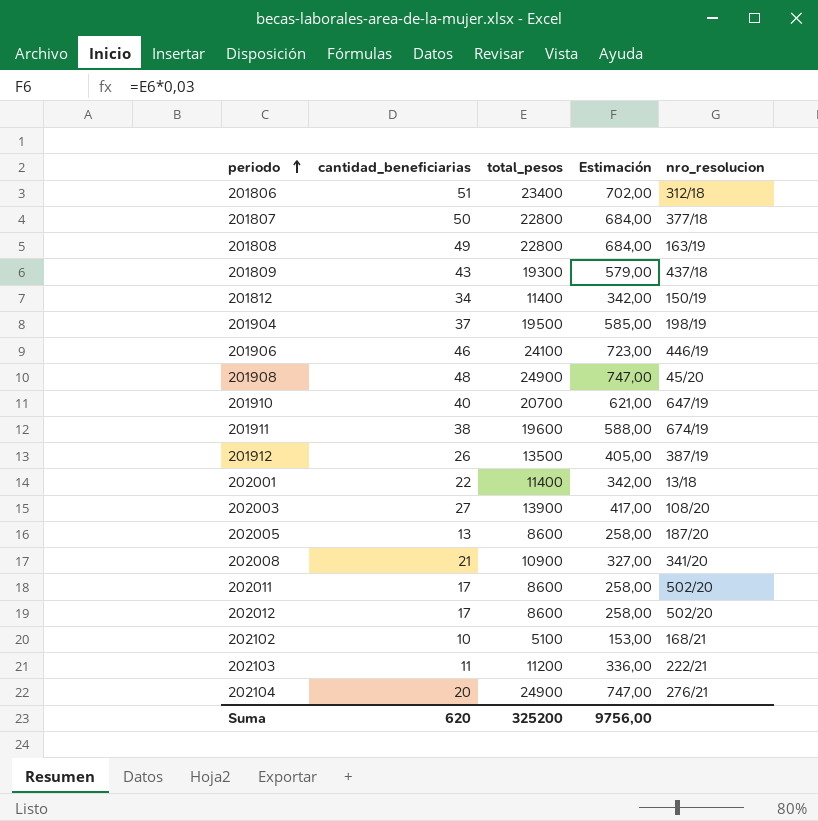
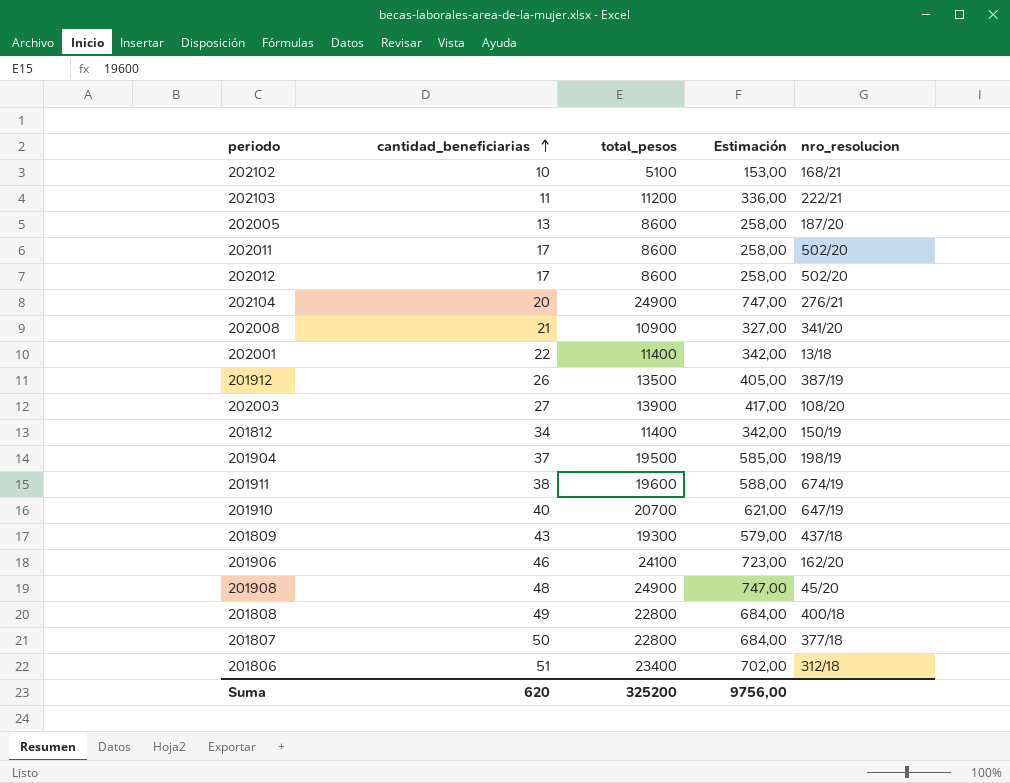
row order: periodo ascending -> cantidad_beneficiarias ascending
201906 | nro_resolucion: 446/19 -> 162/20
201808 | nro_resolucion: 163/19 -> 400/18

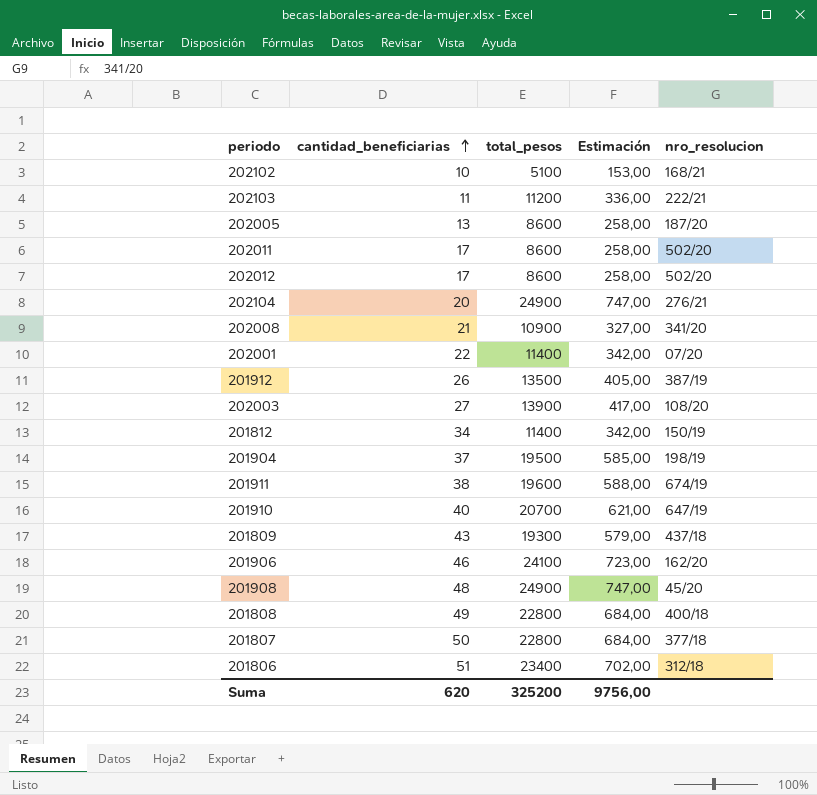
202001 | nro_resolucion: 13/18 -> 07/20

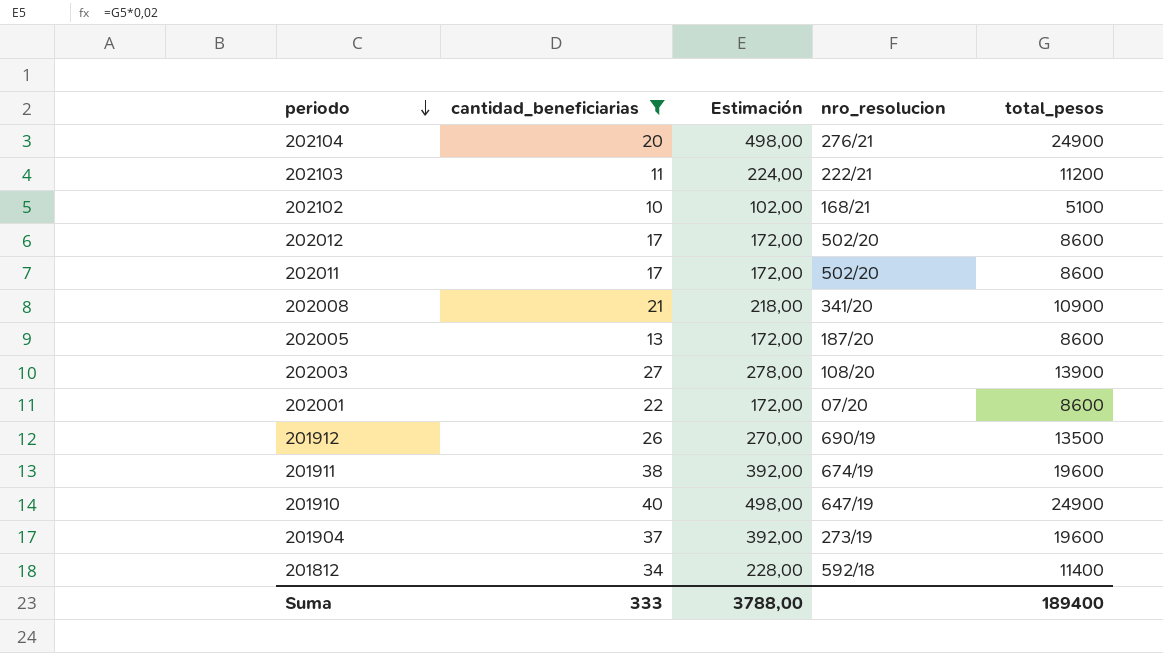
filter: none -> cantidad_beneficiarias <= 40
row order: cantidad_beneficiarias ascending -> periodo descending
column Estimación | formula: [total_pesos] * 0,03 -> [total_pesos] * 0,02
column total_pesos | position: 3 -> 5
202001 | total_pesos: 11400 -> 8600
201912 | nro_resolucion: 387/19 -> 690/19
201910 | total_pesos: 20700 -> 24900
201904 | nro_resolucion: 198/19 -> 273/19
201904 | total_pesos: 19500 -> 19600
201812 | nro_resolucion: 150/19 -> 592/18
Suma | cantidad_beneficiarias: 620 -> 333
Suma | Estimación: 9756,00 -> 3788,00
Suma | total_pesos: 325200 -> 189400

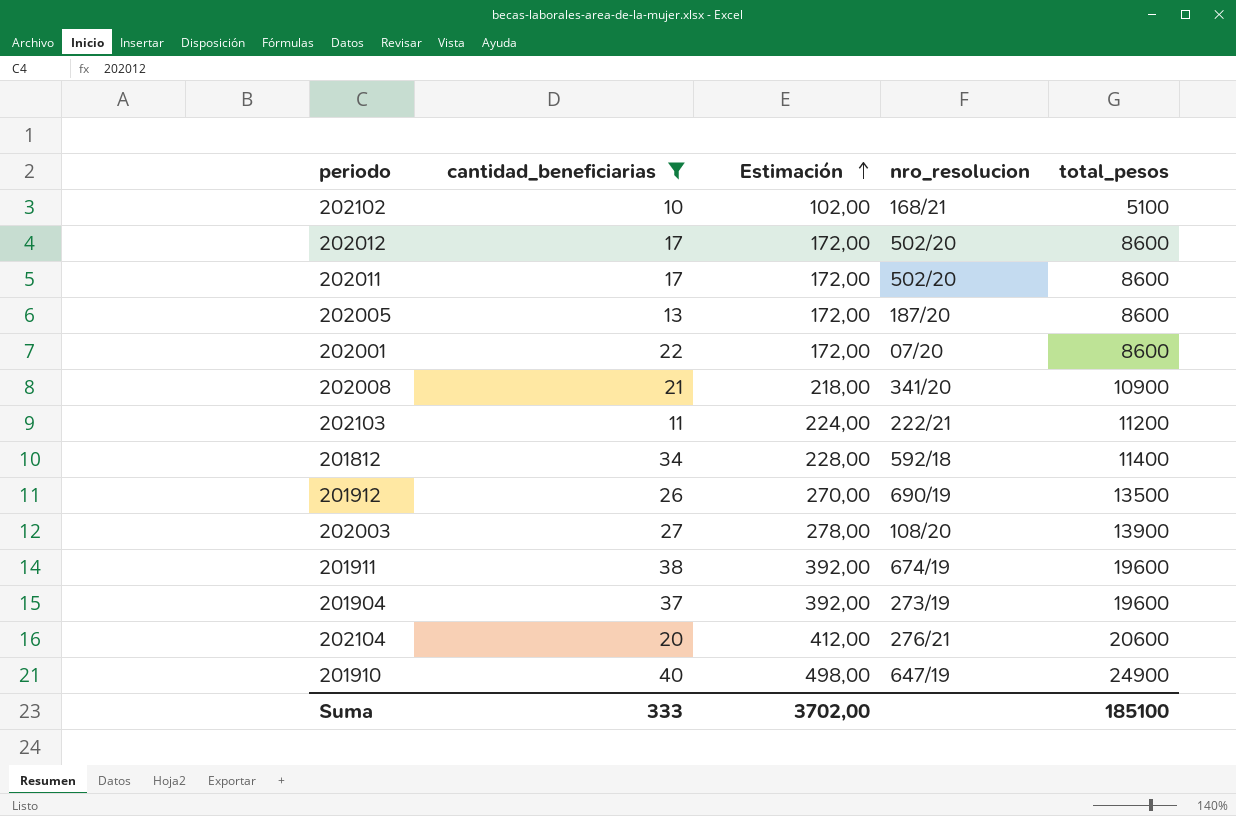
row order: periodo descending -> Estimación ascending
202104 | Estimación: 498,00 -> 412,00
202104 | total_pesos: 24900 -> 20600
Suma | Estimación: 3788,00 -> 3702,00
Suma | total_pesos: 189400 -> 185100

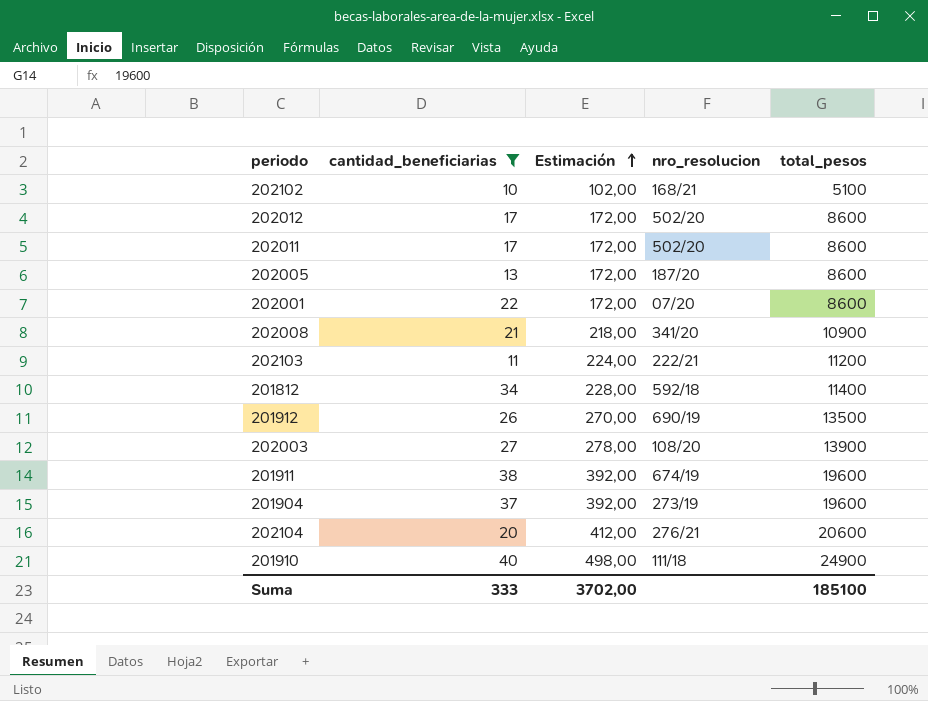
201910 | nro_resolucion: 647/19 -> 111/18

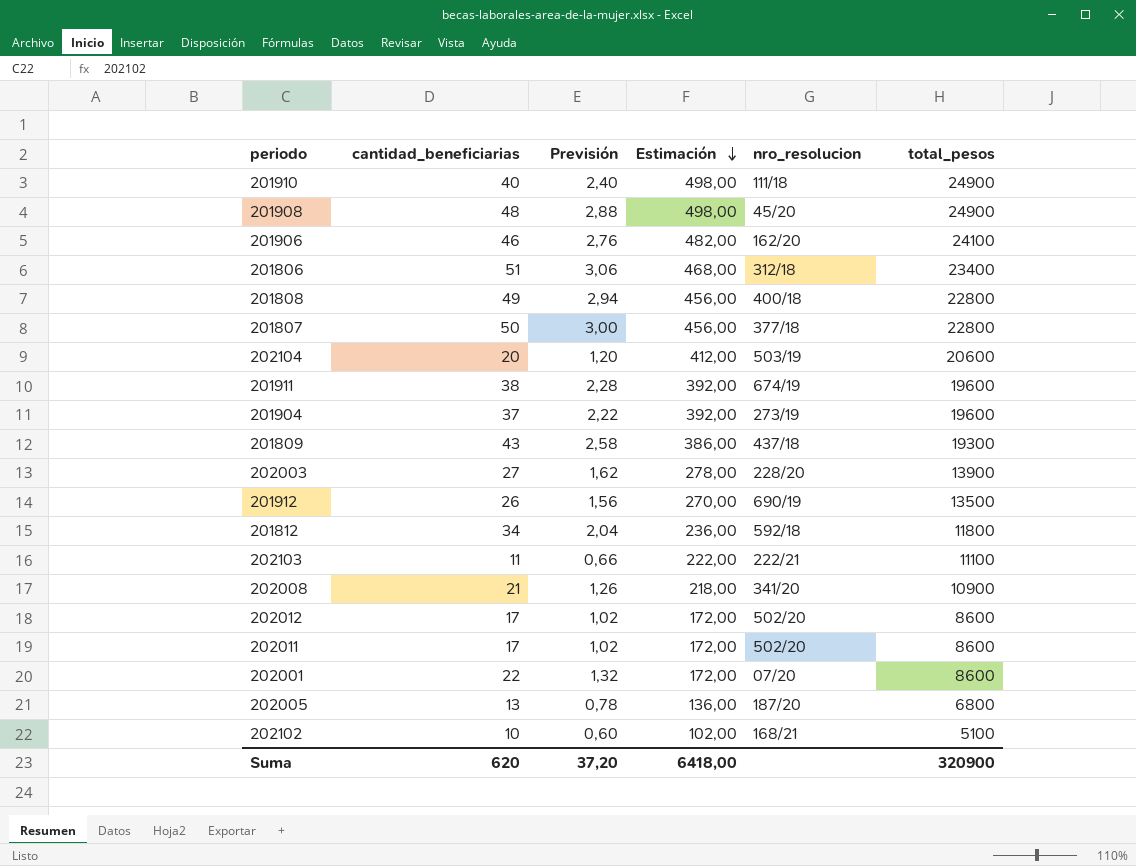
filter: cantidad_beneficiarias <= 40 -> none
row order: Estimación ascending -> Estimación descending
column Previsión | formula: none -> [cantidad_beneficiarias] * 0,06
202104 | nro_resolucion: 276/21 -> 503/19
202003 | nro_resolucion: 108/20 -> 228/20
201812 | Estimación: 228,00 -> 236,00
201812 | total_pesos: 11400 -> 11800
202103 | Estimación: 224,00 -> 222,00
202103 | total_pesos: 11200 -> 11100
202005 | Estimación: 172,00 -> 136,00
202005 | total_pesos: 8600 -> 6800
Suma | cantidad_beneficiarias: 333 -> 620
Suma | Estimación: 3702,00 -> 6418,00
Suma | total_pesos: 185100 -> 320900

